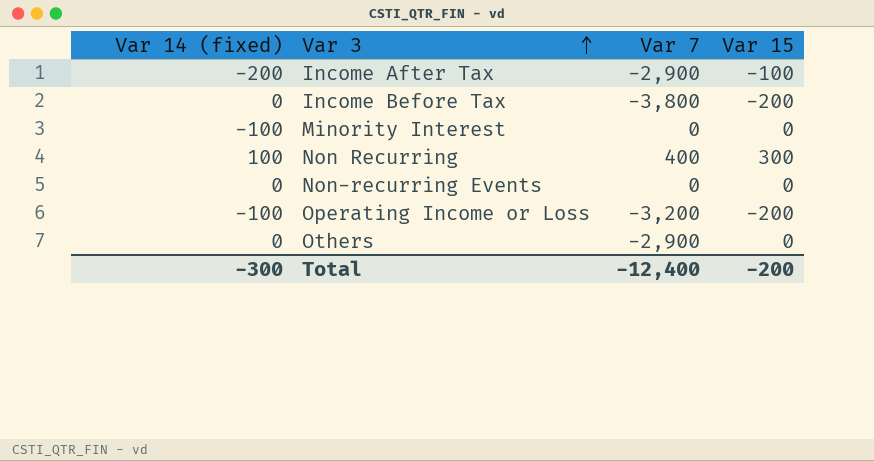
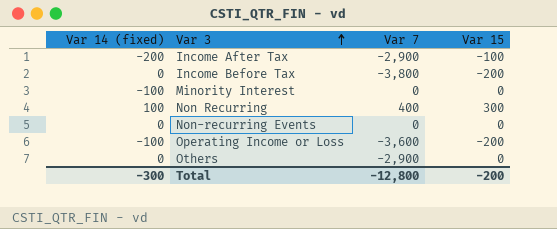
Operating Income or Loss | Var 7: -3,200 -> -3,600
Total | Var 7: -12,400 -> -12,800

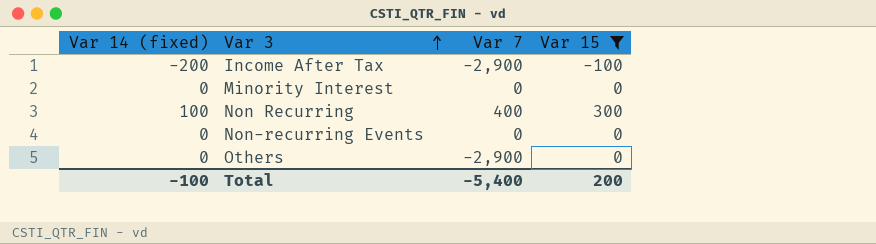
filter: none -> Var 15 != -200
Minority Interest | Var 14 (fixed): -100 -> 0
Total | Var 14 (fixed): -300 -> -100
Total | Var 7: -12,800 -> -5,400
Total | Var 15: -200 -> 200

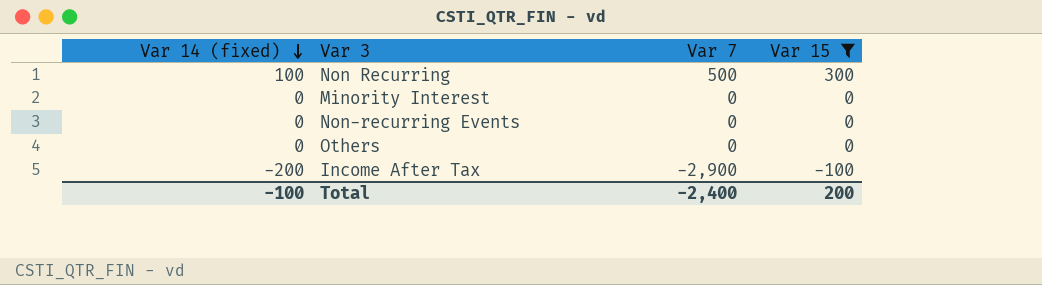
row order: Var 3 ascending -> Var 14 (fixed) descending
Non Recurring | Var 7: 400 -> 500
Others | Var 7: -2,900 -> 0
Total | Var 7: -5,400 -> -2,400

